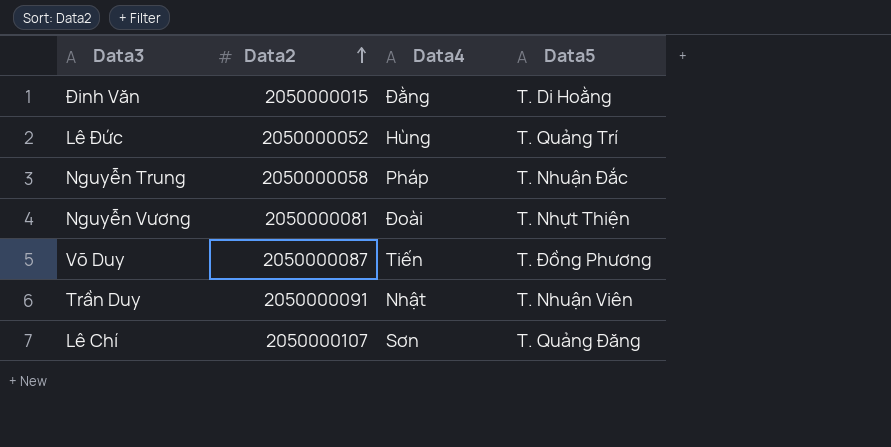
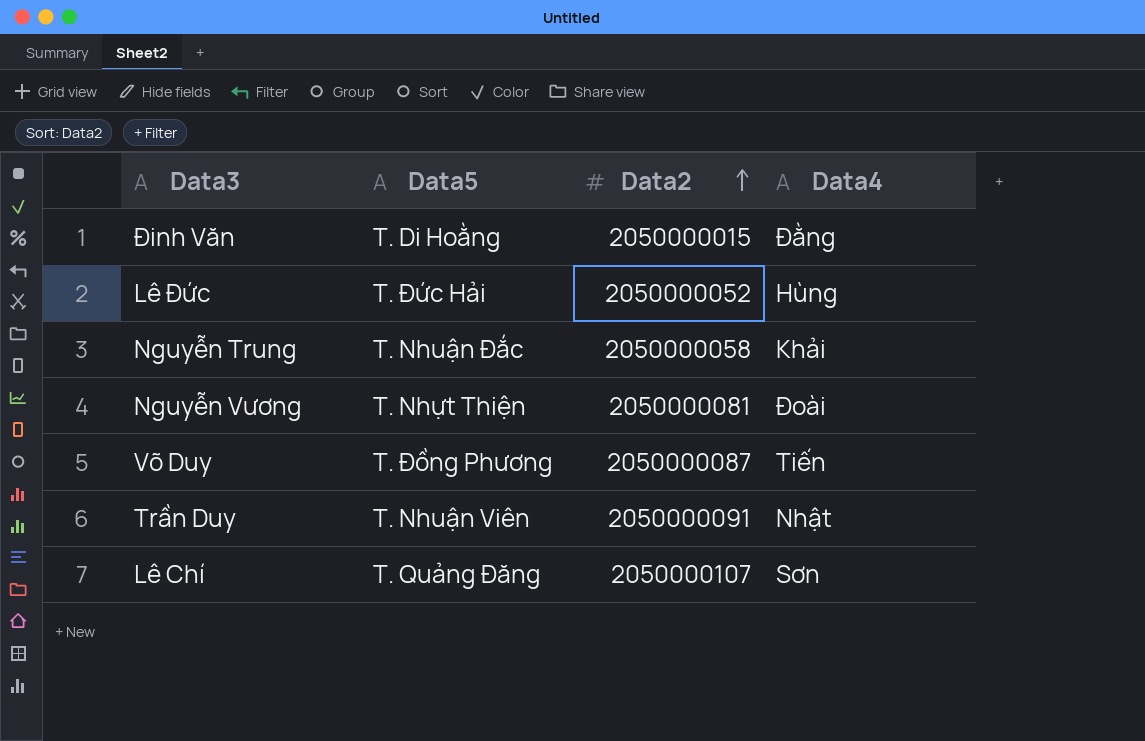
column Data5 | position: 4 -> 2
Lê Đức | Data5: T. Quảng Trí -> T. Đức Hải
Nguyễn Trung | Data4: Pháp -> Khải

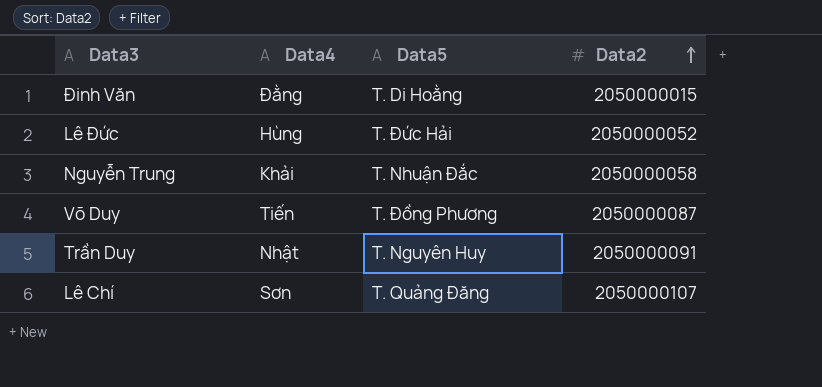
column Data4 | position: 4 -> 2
row Nguyễn Vương: T. Nhựt Thiện | 2050000081 | Đoài -> none
Trần Duy | Data5: T. Nhuận Viên -> T. Nguyên Huy

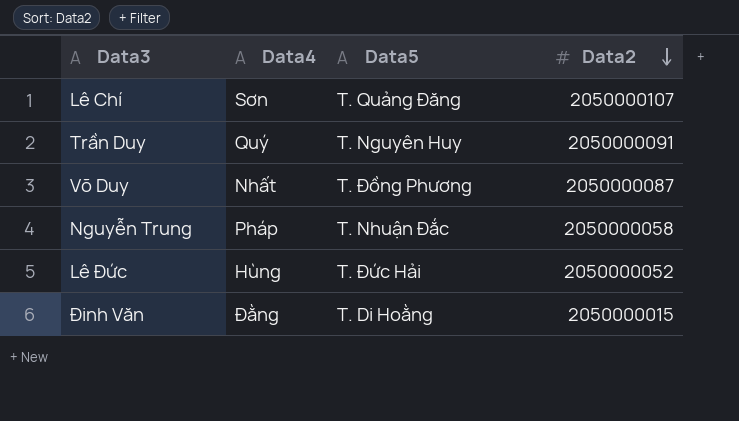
row order: Data2 ascending -> Data2 descending
Trần Duy | Data4: Nhật -> Quý
Võ Duy | Data4: Tiến -> Nhất
Nguyễn Trung | Data4: Khải -> Pháp

